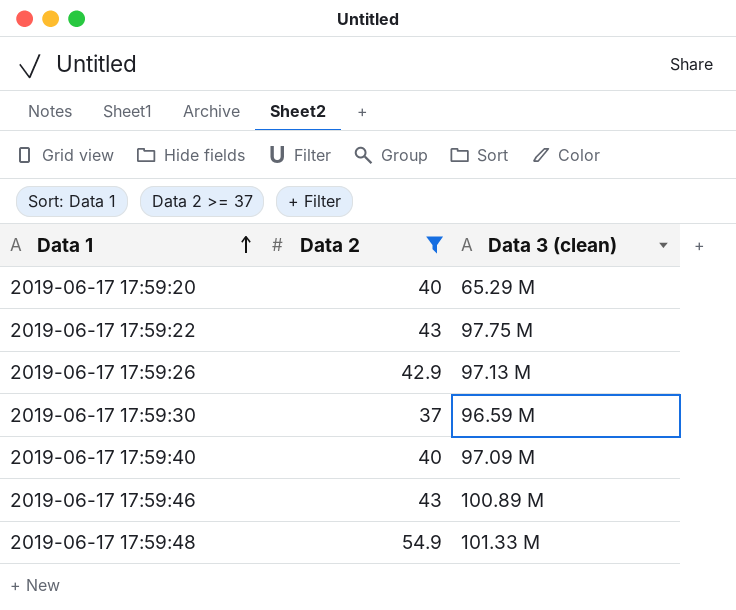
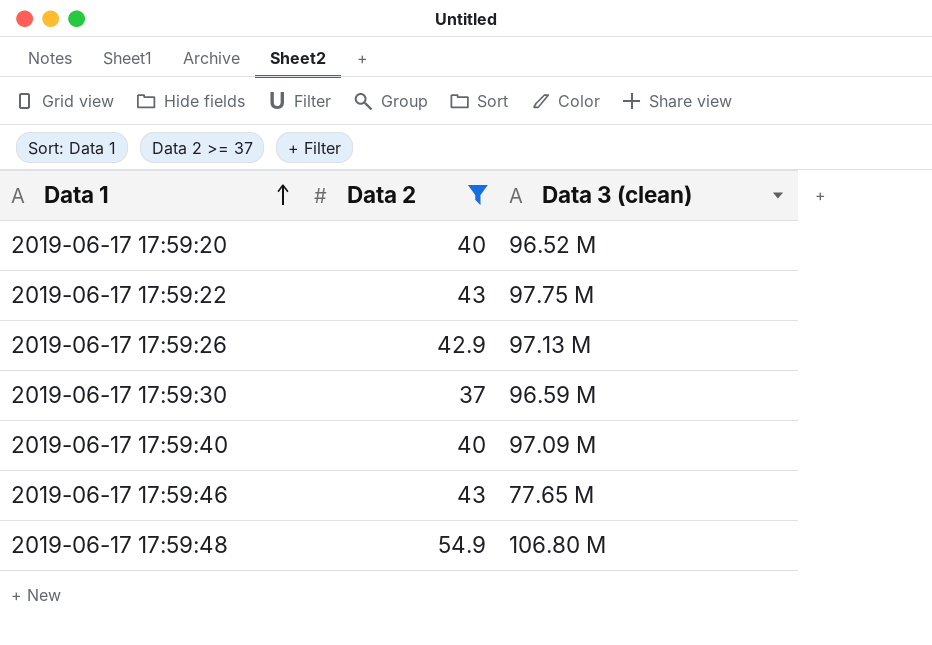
2019-06-17 17:59:20 | Data 3 (clean): 65.29 M -> 96.52 M
2019-06-17 17:59:46 | Data 3 (clean): 100.89 M -> 77.65 M
2019-06-17 17:59:48 | Data 3 (clean): 101.33 M -> 106.80 M

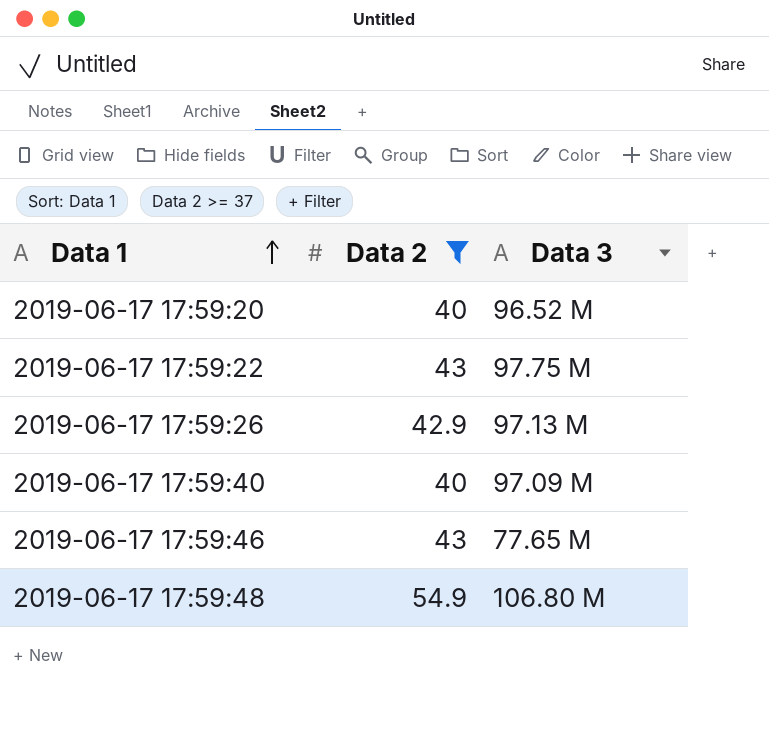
column name: Data 3 (clean) -> Data 3
row 2019-06-17 17:59:30: 37 | 96.59 M -> none

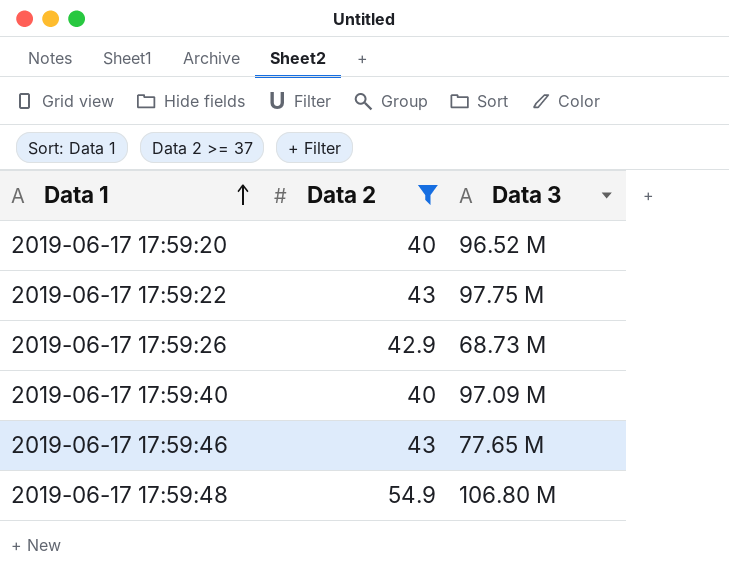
2019-06-17 17:59:26 | Data 3: 97.13 M -> 68.73 M

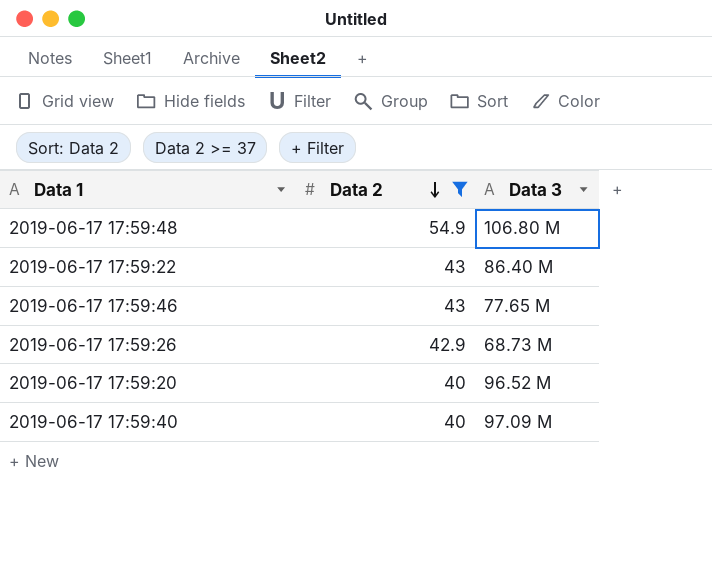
row order: Data 1 ascending -> Data 2 descending
2019-06-17 17:59:22 | Data 3: 97.75 M -> 86.40 M

